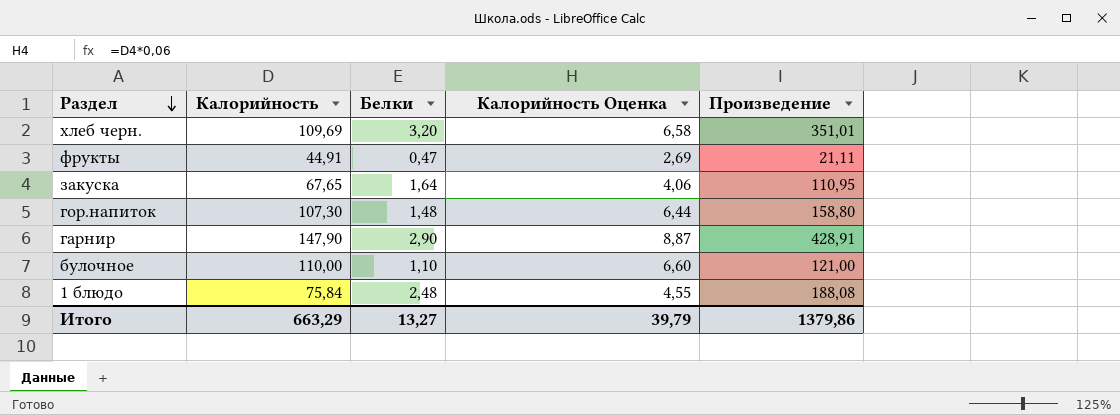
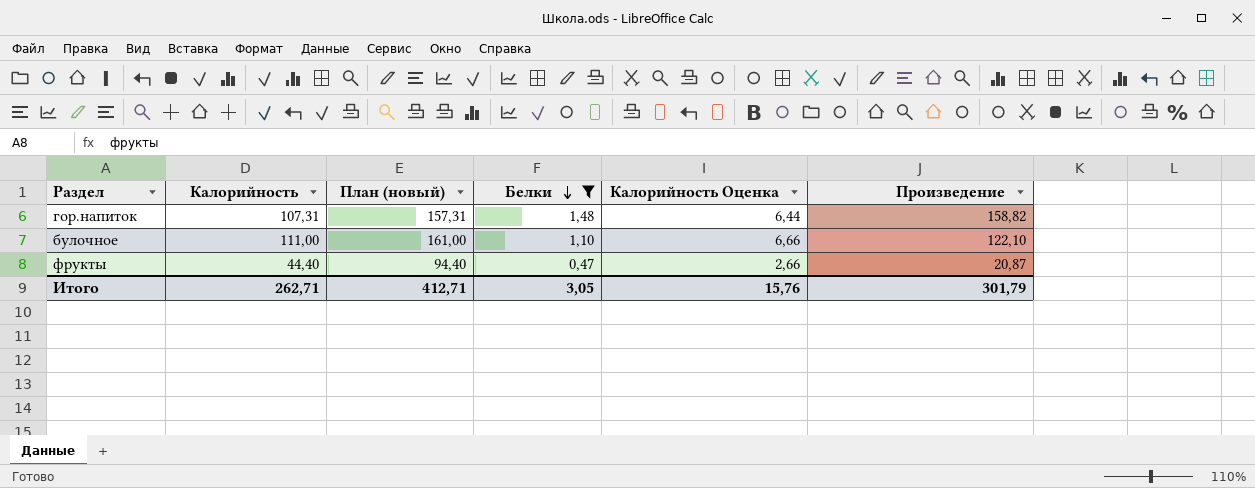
filter: none -> Белки <= 1,48
row order: Раздел descending -> Белки descending
column План (новый) | formula: none -> [Калорийность] + 50
гор.напиток | Калорийность: 107,30 -> 107,31
гор.напиток | Произведение: 158,80 -> 158,82
булочное | Калорийность: 110,00 -> 111,00
булочное | Калорийность Оценка: 6,60 -> 6,66
булочное | Произведение: 121,00 -> 122,10
фрукты | Калорийность: 44,91 -> 44,40
фрукты | Калорийность Оценка: 2,69 -> 2,66
фрукты | Произведение: 21,11 -> 20,87
Итого | Калорийность: 663,29 -> 262,71
Итого | Белки: 13,27 -> 3,05
Итого | Калорийность Оценка: 39,79 -> 15,76
Итого | Произведение: 1379,86 -> 301,79

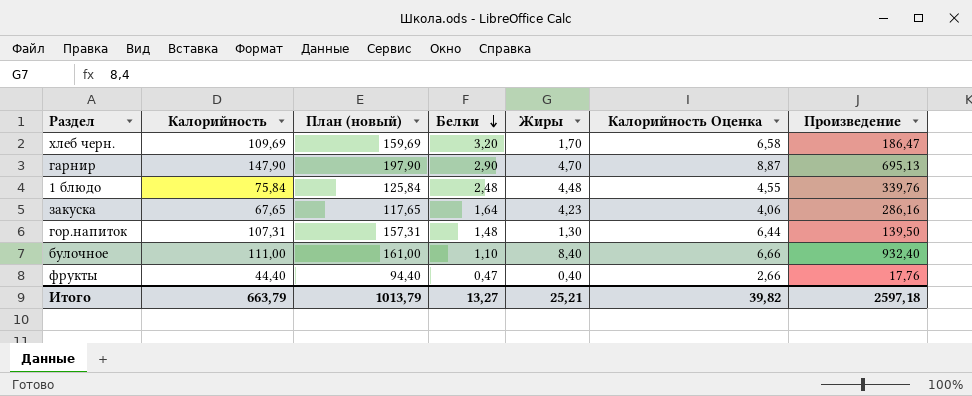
filter: Белки <= 1,48 -> none
column Жиры | position: none -> 5
column Произведение | formula: [Калорийность] * [Белки] -> [Калорийность] * [Жиры]
Итого | Калорийность: 262,71 -> 663,79
Итого | План (новый): 412,71 -> 1013,79
Итого | Белки: 3,05 -> 13,27
Итого | Калорийность Оценка: 15,76 -> 39,82
Итого | Произведение: 301,79 -> 2597,18

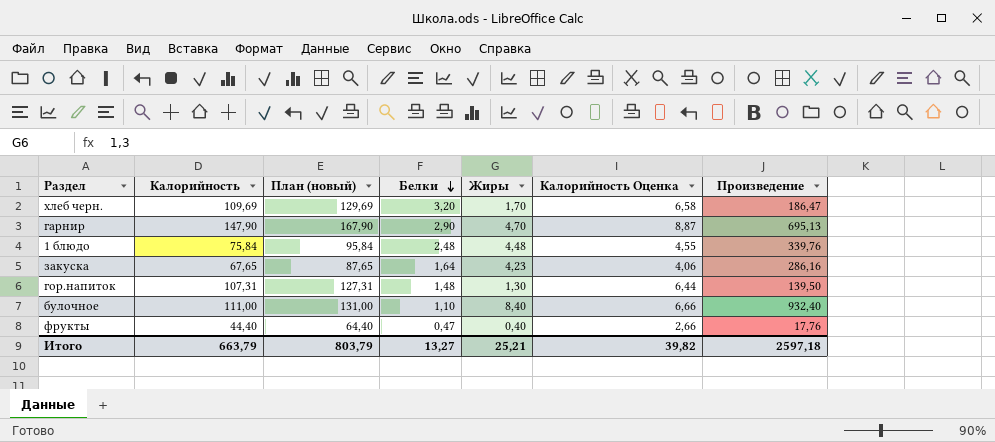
column План (новый) | formula: [Калорийность] + 50 -> [Калорийность] + 20
Итого | План (новый): 1013,79 -> 803,79

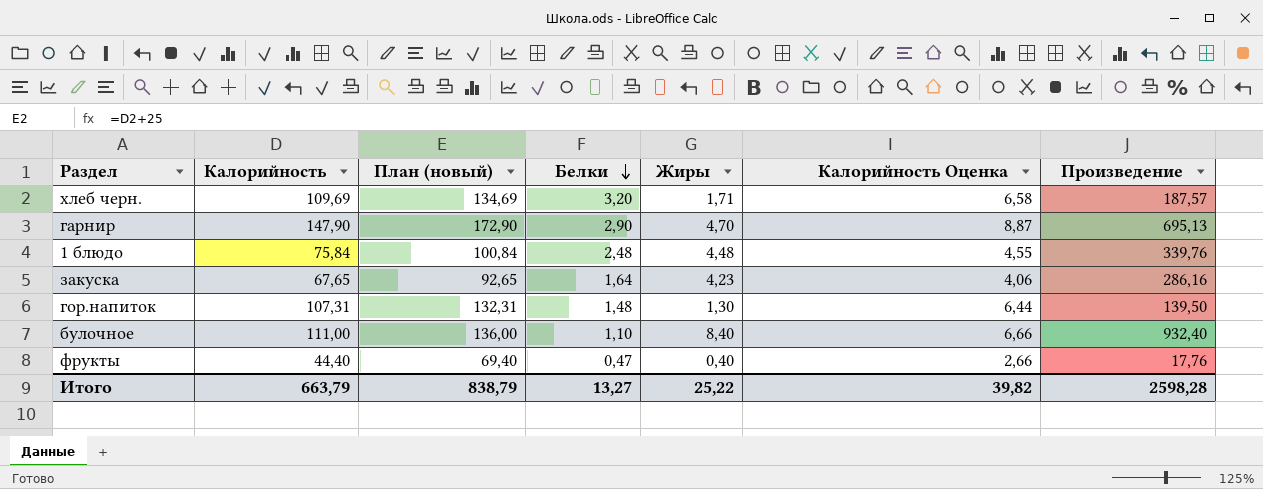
column План (новый) | formula: [Калорийность] + 20 -> [Калорийность] + 25
хлеб черн. | Жиры: 1,70 -> 1,71
хлеб черн. | Произведение: 186,47 -> 187,57
Итого | План (новый): 803,79 -> 838,79
Итого | Жиры: 25,21 -> 25,22
Итого | Произведение: 2597,18 -> 2598,28

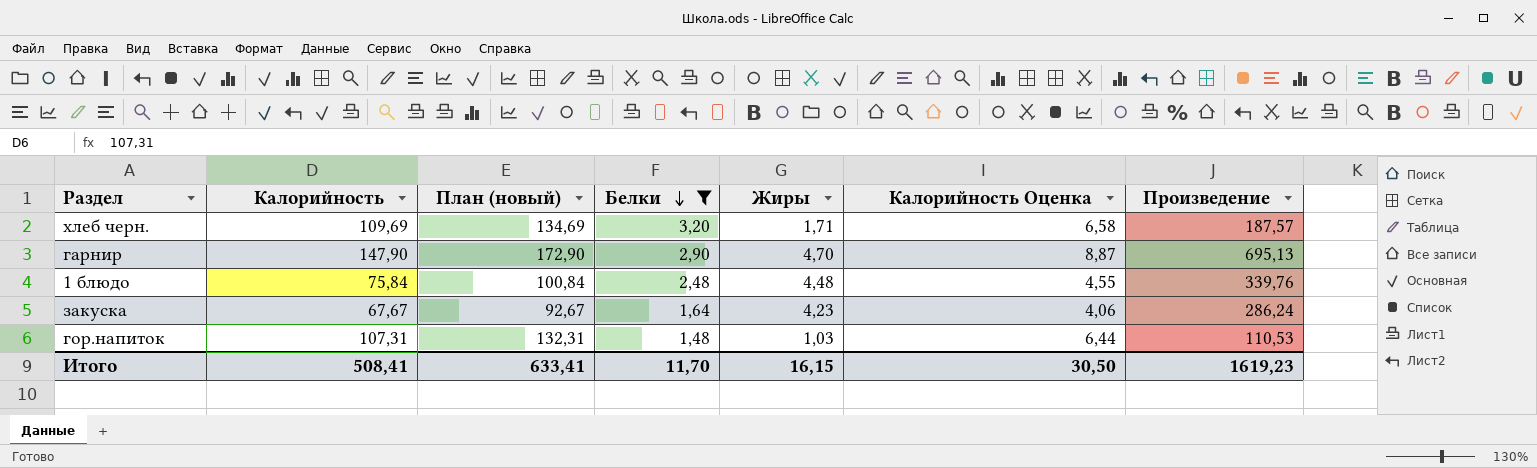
filter: none -> Белки >= 1,48
закуска | Калорийность: 67,65 -> 67,67
закуска | План (новый): 92,65 -> 92,67
закуска | Произведение: 286,16 -> 286,24
гор.напиток | Жиры: 1,30 -> 1,03
гор.напиток | Произведение: 139,50 -> 110,53
Итого | Калорийность: 663,79 -> 508,41
Итого | План (новый): 838,79 -> 633,41
Итого | Белки: 13,27 -> 11,70
Итого | Жиры: 25,22 -> 16,15
Итого | Калорийность Оценка: 39,82 -> 30,50
Итого | Произведение: 2598,28 -> 1619,23

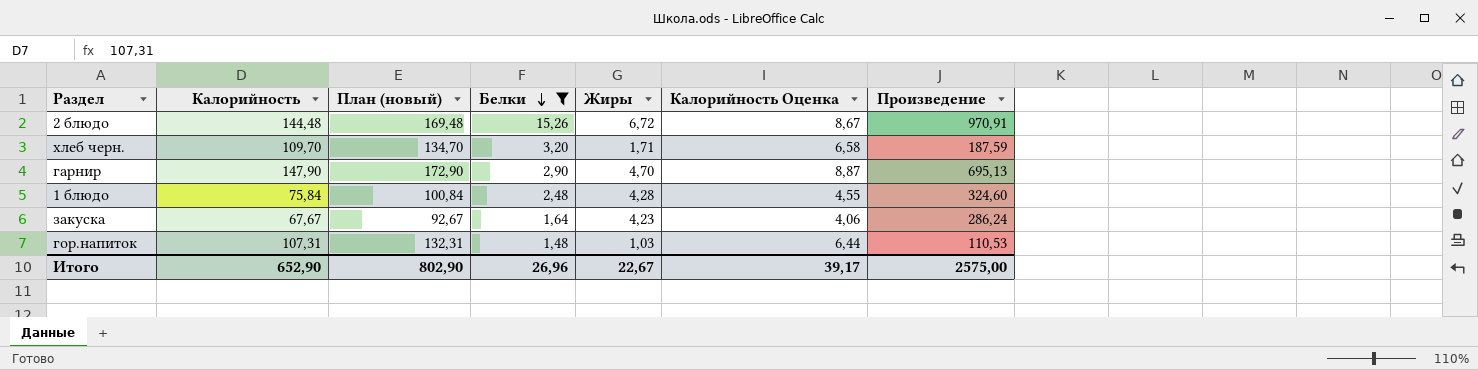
row 2 блюдо: none -> 144,48 | 169,48 | 15,26 | 6,72 | 8,67 | 970,91
хлеб черн. | Калорийность: 109,69 -> 109,70
хлеб черн. | План (новый): 134,69 -> 134,70
хлеб черн. | Произведение: 187,57 -> 187,59
1 блюдо | Жиры: 4,48 -> 4,28
1 блюдо | Произведение: 339,76 -> 324,60
Итого | Калорийность: 508,41 -> 652,90
Итого | План (новый): 633,41 -> 802,90
Итого | Белки: 11,70 -> 26,96
Итого | Жиры: 16,15 -> 22,67
Итого | Калорийность Оценка: 30,50 -> 39,17
Итого | Произведение: 1619,23 -> 2575,00

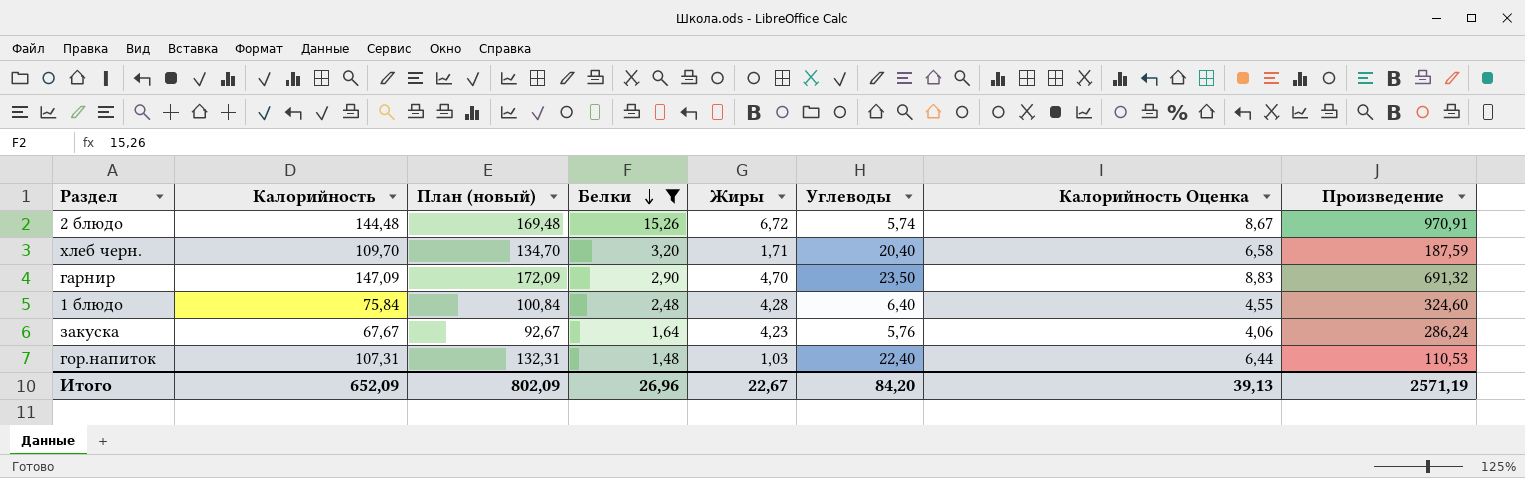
column Углеводы | position: none -> 6
гарнир | Калорийность: 147,90 -> 147,09
гарнир | План (новый): 172,90 -> 172,09
гарнир | Калорийность Оценка: 8,87 -> 8,83
гарнир | Произведение: 695,13 -> 691,32
Итого | Калорийность: 652,90 -> 652,09
Итого | План (новый): 802,90 -> 802,09
Итого | Калорийность Оценка: 39,17 -> 39,13
Итого | Произведение: 2575,00 -> 2571,19

